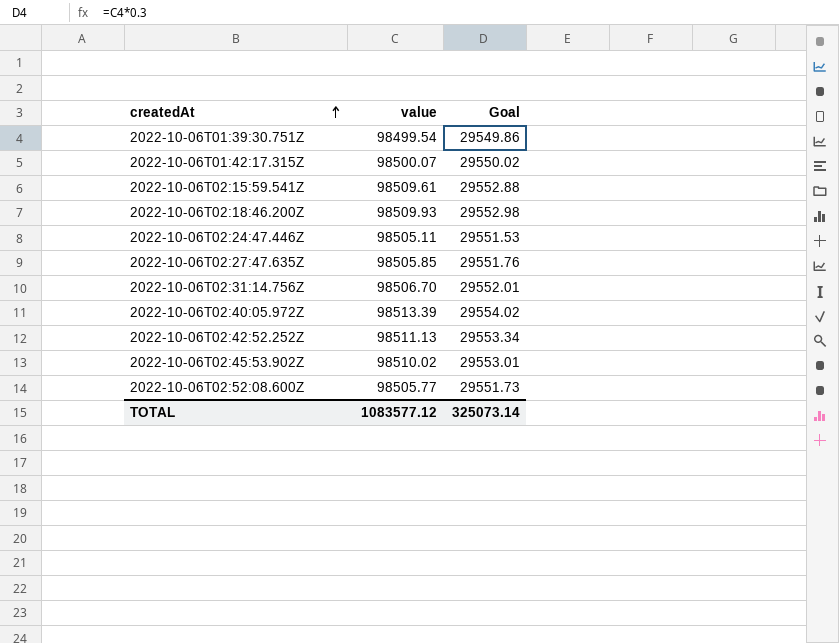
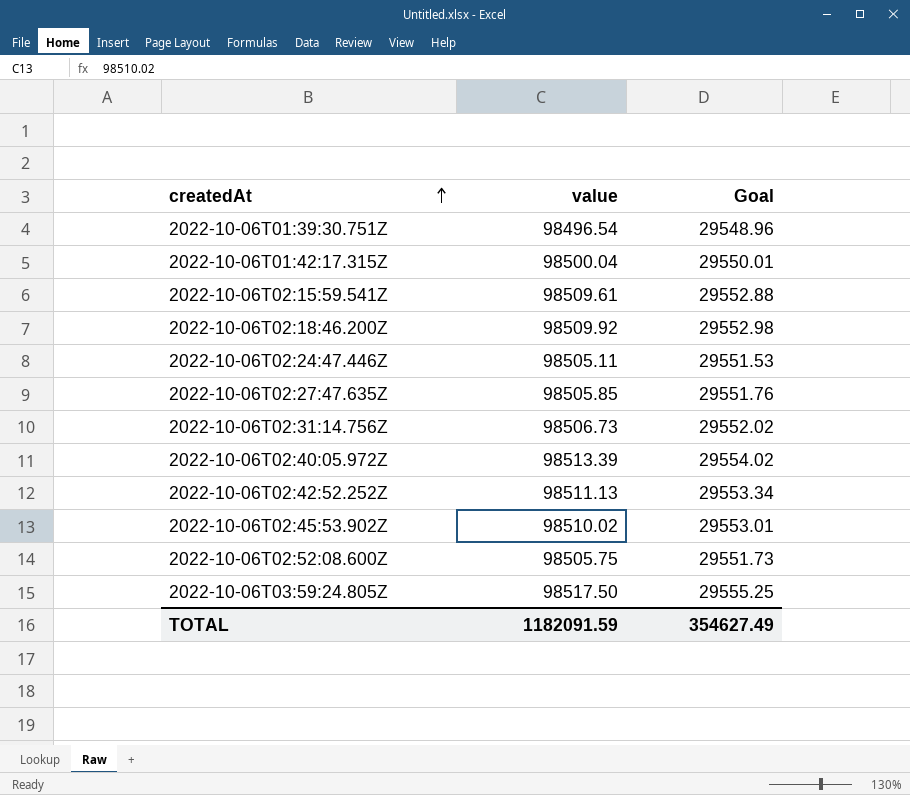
2022-10-06T01:39:30.751Z | value: 98499.54 -> 98496.54
2022-10-06T01:39:30.751Z | Goal: 29549.86 -> 29548.96
2022-10-06T01:42:17.315Z | value: 98500.07 -> 98500.04
2022-10-06T01:42:17.315Z | Goal: 29550.02 -> 29550.01
2022-10-06T02:18:46.200Z | value: 98509.93 -> 98509.92
2022-10-06T02:31:14.756Z | value: 98506.70 -> 98506.73
2022-10-06T02:31:14.756Z | Goal: 29552.01 -> 29552.02
2022-10-06T02:52:08.600Z | value: 98505.77 -> 98505.75
row 2022-10-06T03:59:24.805Z: none -> 98517.50 | 29555.25
TOTAL | value: 1083577.12 -> 1182091.59
TOTAL | Goal: 325073.14 -> 354627.49

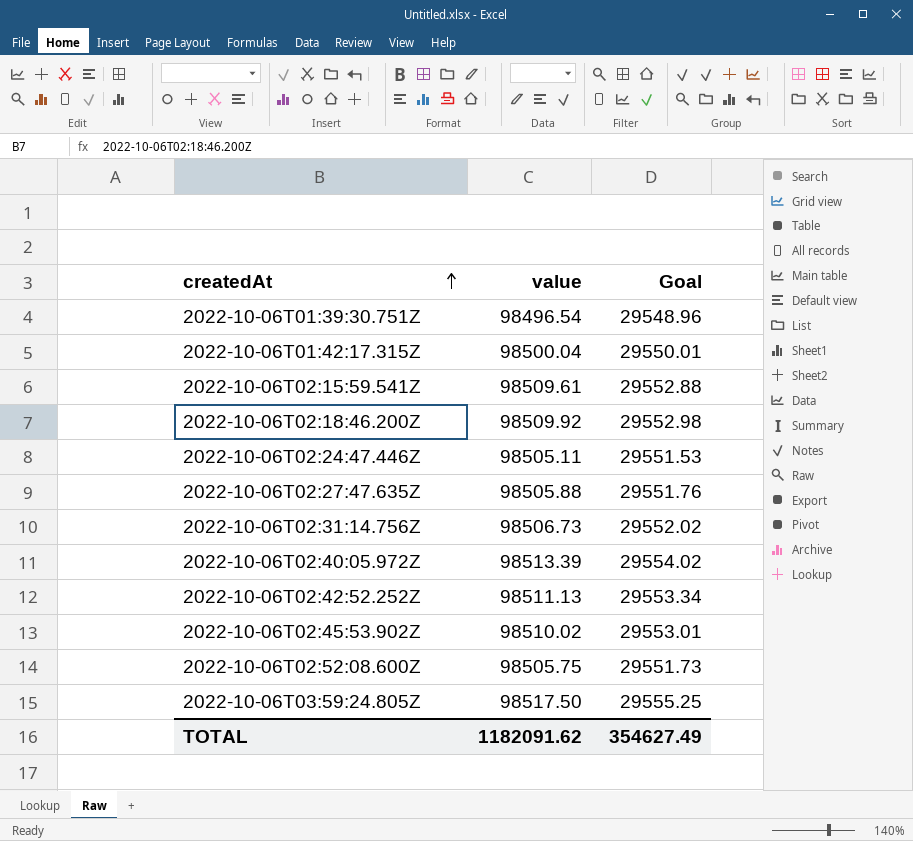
2022-10-06T02:27:47.635Z | value: 98505.85 -> 98505.88
TOTAL | value: 1182091.59 -> 1182091.62

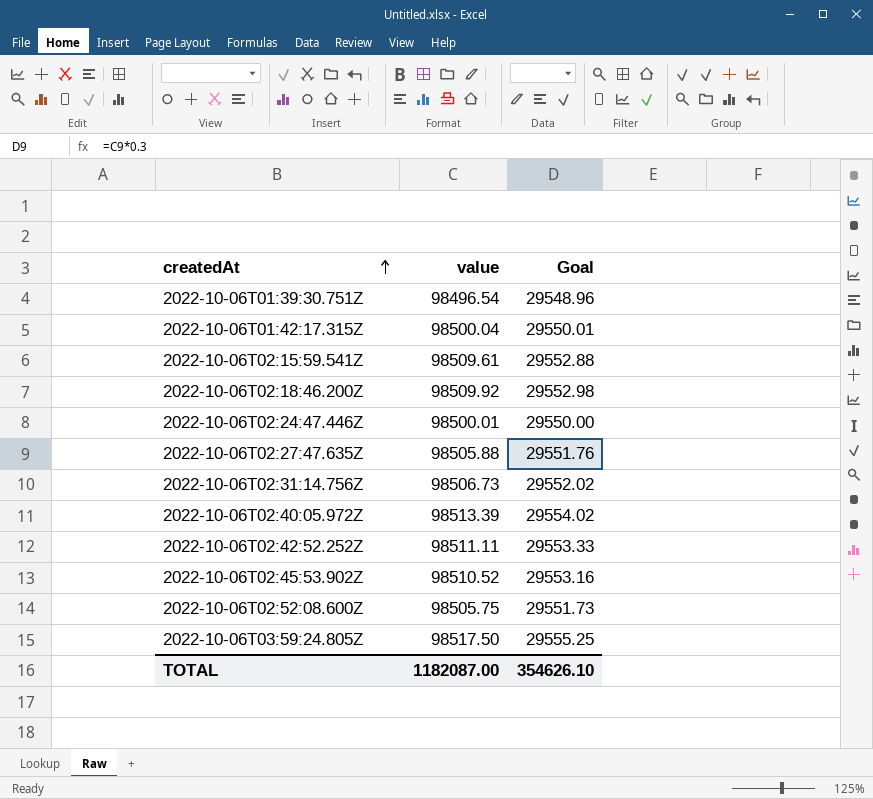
2022-10-06T02:24:47.446Z | value: 98505.11 -> 98500.01
2022-10-06T02:24:47.446Z | Goal: 29551.53 -> 29550.00
2022-10-06T02:42:52.252Z | value: 98511.13 -> 98511.11
2022-10-06T02:42:52.252Z | Goal: 29553.34 -> 29553.33
2022-10-06T02:45:53.902Z | value: 98510.02 -> 98510.52
2022-10-06T02:45:53.902Z | Goal: 29553.01 -> 29553.16
TOTAL | value: 1182091.62 -> 1182087.00
TOTAL | Goal: 354627.49 -> 354626.10

